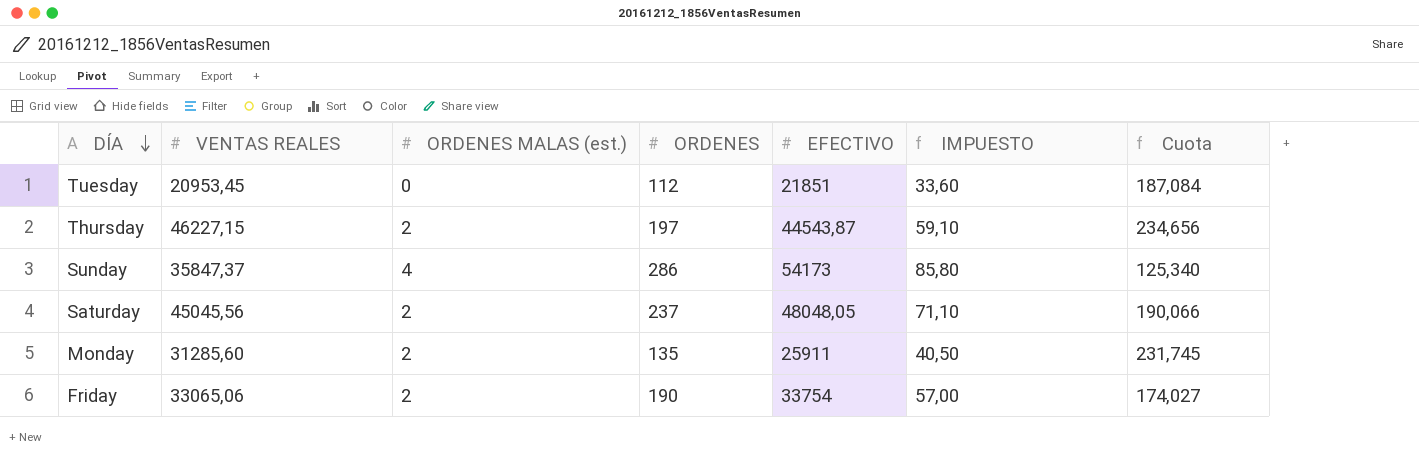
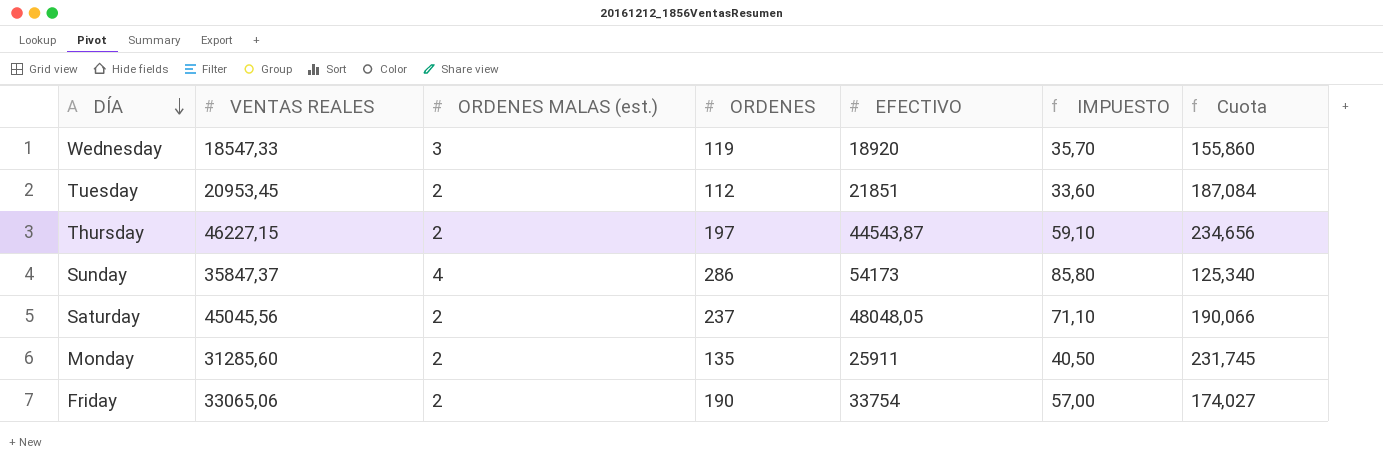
row Wednesday: none -> 18547,33 | 3 | 119 | 18920 | 35,70 | 155,860
Tuesday | ORDENES MALAS (est.): 0 -> 2

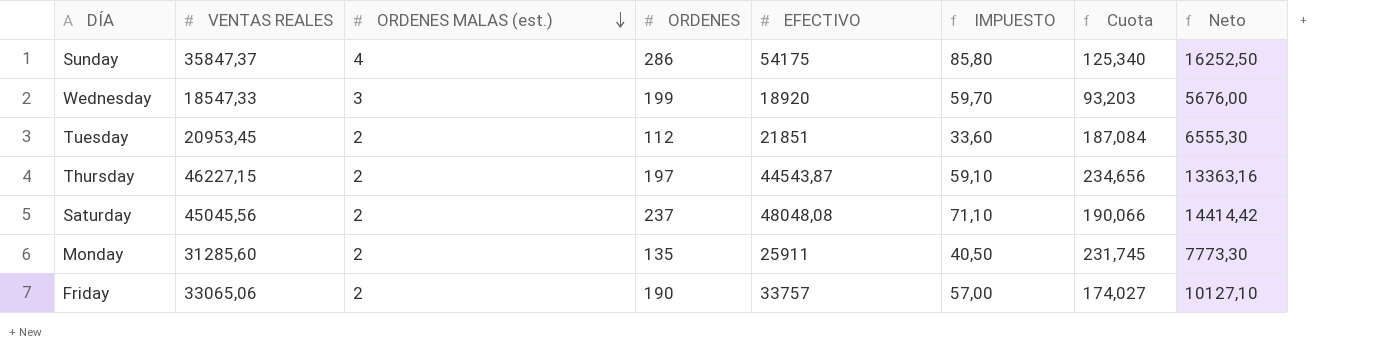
row order: DÍA descending -> ORDENES MALAS (est.) descending
column Neto | formula: none -> [EFECTIVO] * 0,3
Sunday | EFECTIVO: 54173 -> 54175
Wednesday | ORDENES: 119 -> 199
Wednesday | IMPUESTO: 35,70 -> 59,70
Wednesday | Cuota: 155,860 -> 93,203
Saturday | EFECTIVO: 48048,05 -> 48048,08
Friday | EFECTIVO: 33754 -> 33757

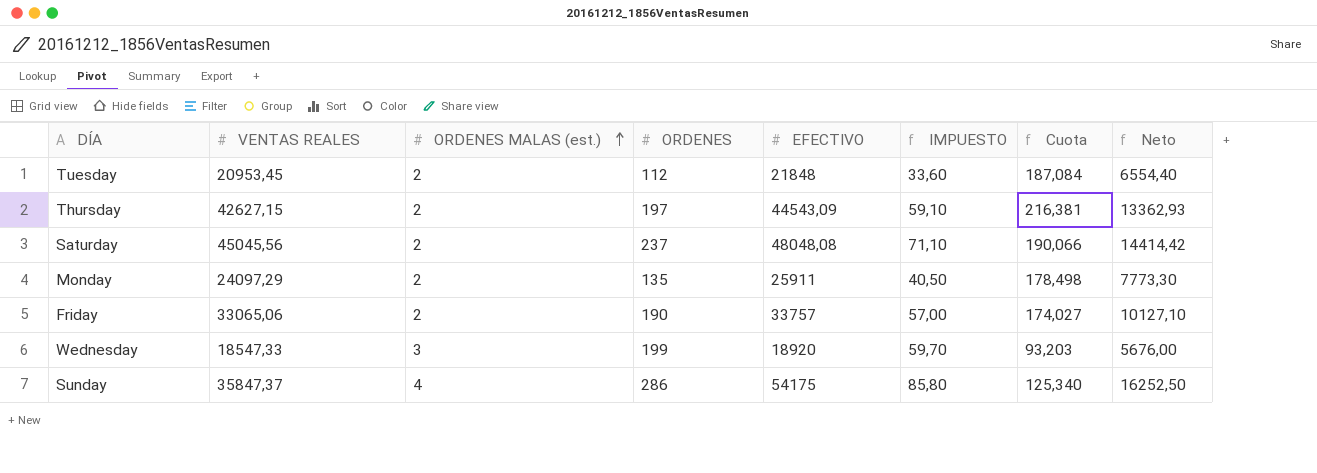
row order: ORDENES MALAS (est.) descending -> ORDENES MALAS (est.) ascending
Tuesday | EFECTIVO: 21851 -> 21848
Tuesday | Neto: 6555,30 -> 6554,40
Thursday | VENTAS REALES: 46227,15 -> 42627,15
Thursday | EFECTIVO: 44543,87 -> 44543,09
Thursday | Cuota: 234,656 -> 216,381
Thursday | Neto: 13363,16 -> 13362,93
Monday | VENTAS REALES: 31285,60 -> 24097,29
Monday | Cuota: 231,745 -> 178,498

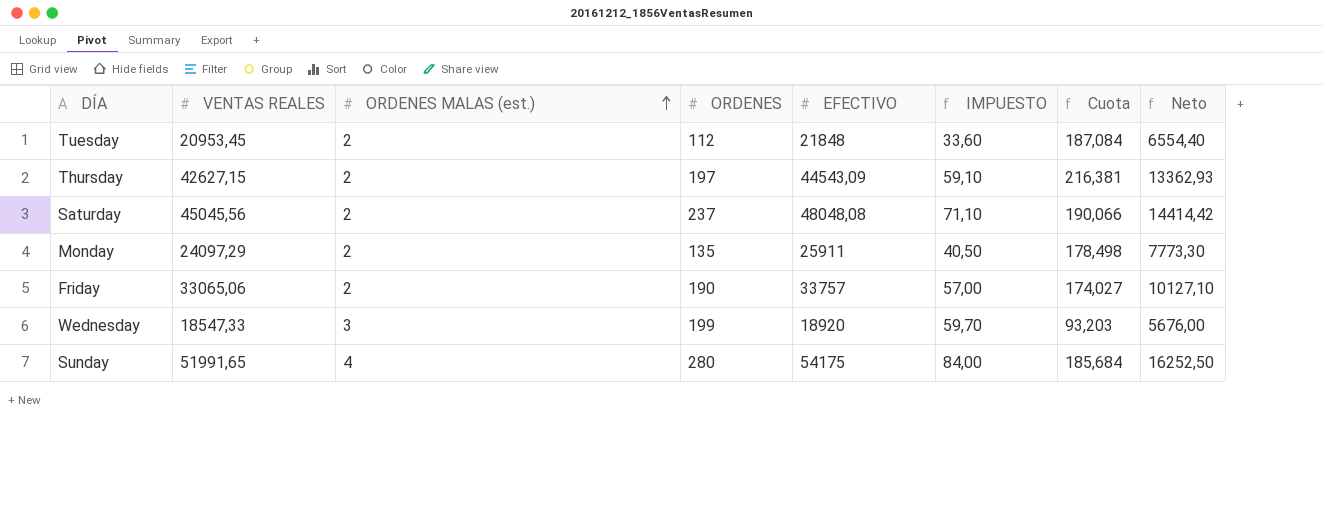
Sunday | VENTAS REALES: 35847,37 -> 51991,65
Sunday | ORDENES: 286 -> 280
Sunday | IMPUESTO: 85,80 -> 84,00
Sunday | Cuota: 125,340 -> 185,684

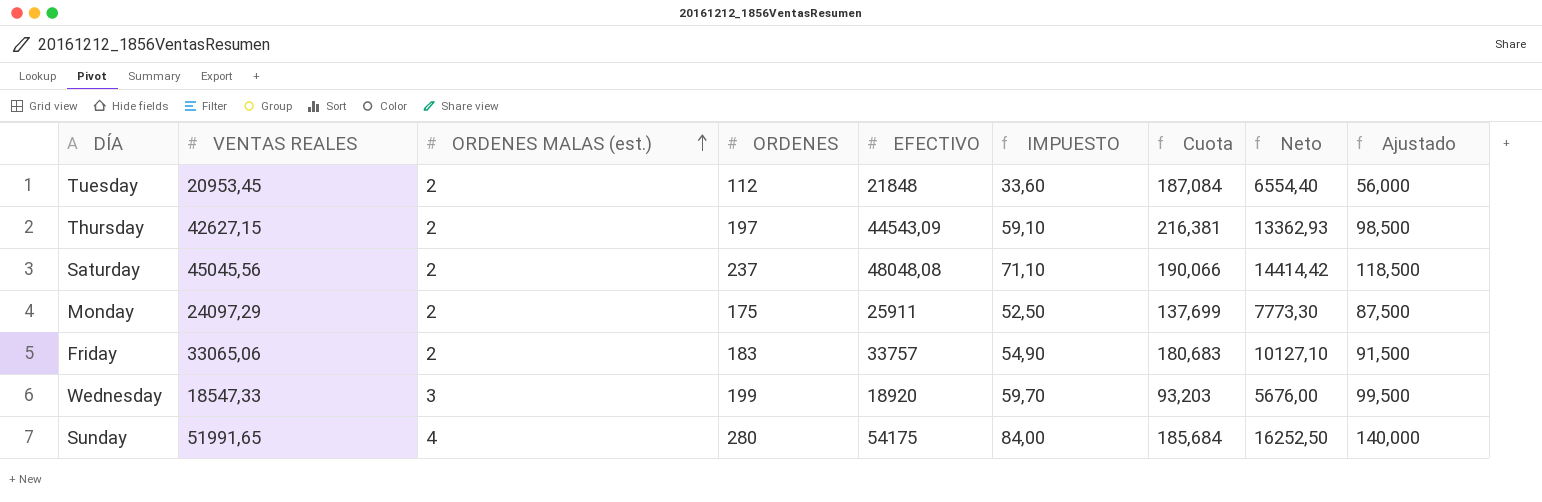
column Ajustado | formula: none -> [ORDENES] * 0,5
Monday | ORDENES: 135 -> 175
Monday | IMPUESTO: 40,50 -> 52,50
Monday | Cuota: 178,498 -> 137,699
Friday | ORDENES: 190 -> 183
Friday | IMPUESTO: 57,00 -> 54,90
Friday | Cuota: 174,027 -> 180,683

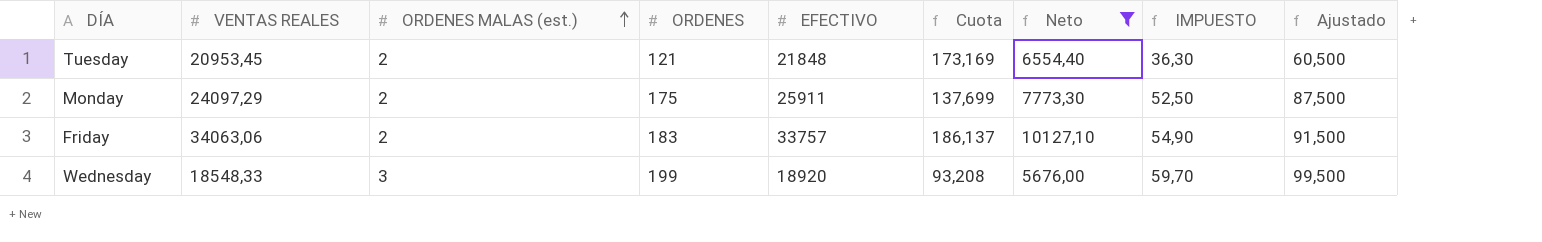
filter: none -> Neto <= 10127,10
column IMPUESTO | position: 6 -> 8
Tuesday | ORDENES: 112 -> 121
Tuesday | Cuota: 187,084 -> 173,169
Tuesday | IMPUESTO: 33,60 -> 36,30
Tuesday | Ajustado: 56,000 -> 60,500
Friday | VENTAS REALES: 33065,06 -> 34063,06
Friday | Cuota: 180,683 -> 186,137
Wednesday | VENTAS REALES: 18547,33 -> 18548,33
Wednesday | Cuota: 93,203 -> 93,208

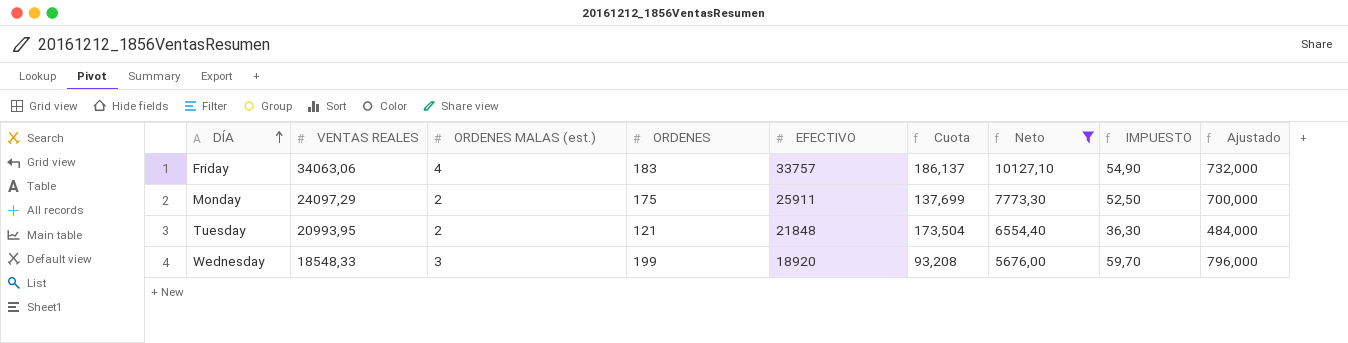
row order: ORDENES MALAS (est.) ascending -> DÍA ascending
column Ajustado | formula: [ORDENES] * 0,5 -> [ORDENES] * 4
Friday | ORDENES MALAS (est.): 2 -> 4
Tuesday | VENTAS REALES: 20953,45 -> 20993,95
Tuesday | Cuota: 173,169 -> 173,504

